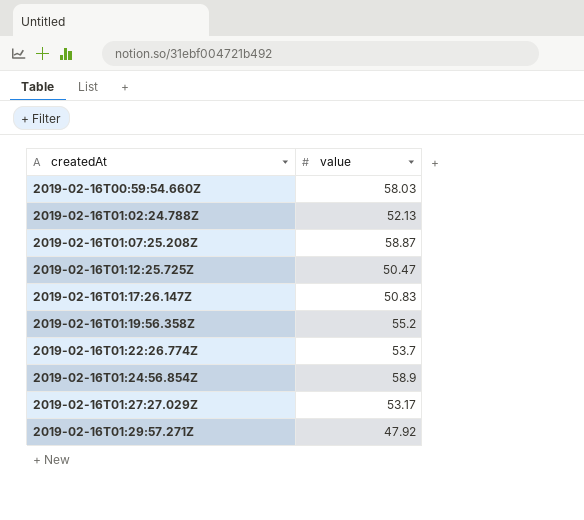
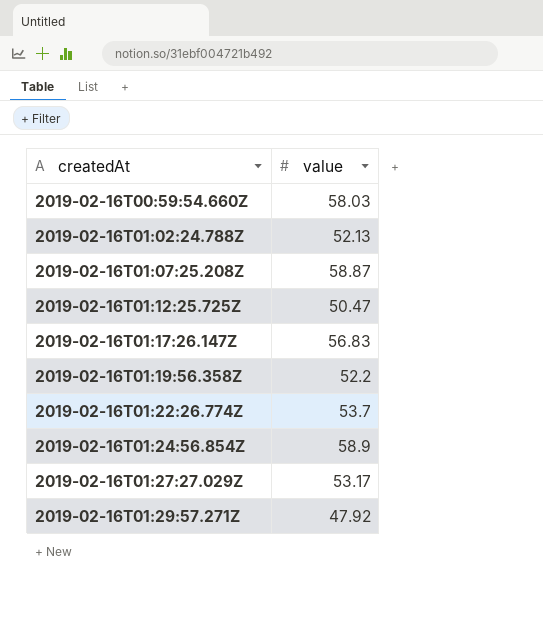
2019-02-16T01:17:26.147Z | value: 50.83 -> 56.83
2019-02-16T01:19:56.358Z | value: 55.2 -> 52.2

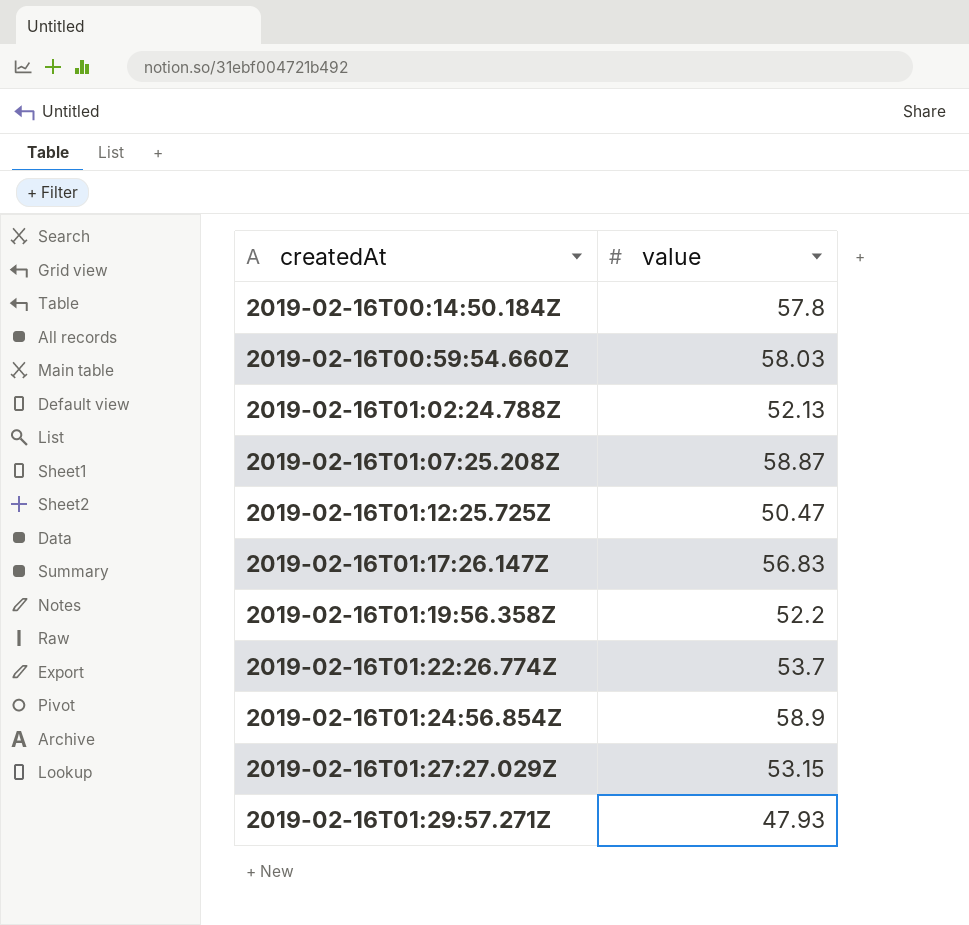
row 2019-02-16T00:14:50.184Z: none -> 57.8
2019-02-16T01:27:27.029Z | value: 53.17 -> 53.15
2019-02-16T01:29:57.271Z | value: 47.92 -> 47.93

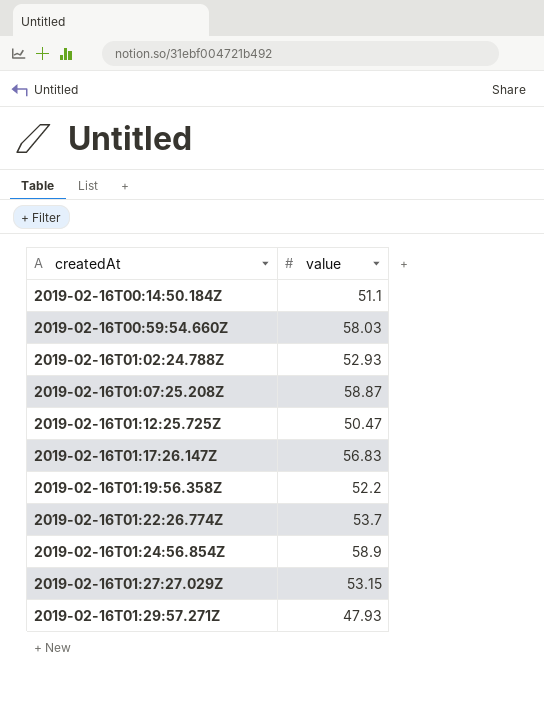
2019-02-16T00:14:50.184Z | value: 57.8 -> 51.1
2019-02-16T01:02:24.788Z | value: 52.13 -> 52.93

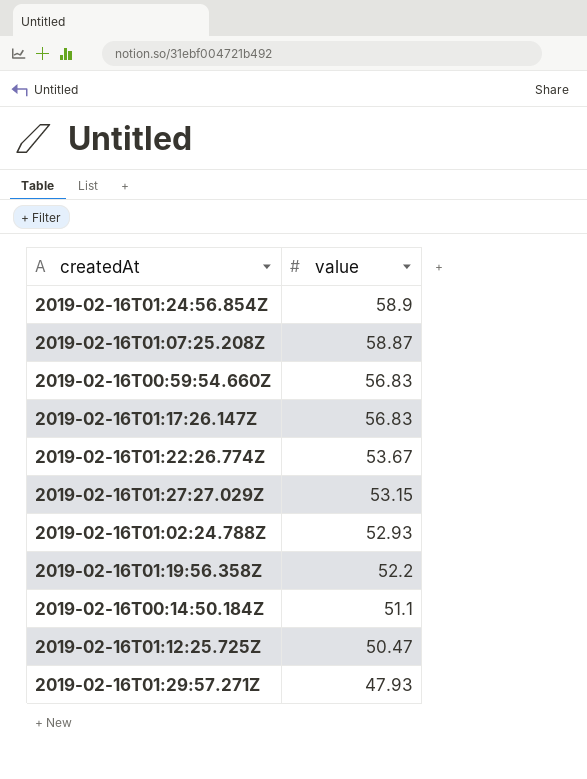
row order: createdAt ascending -> value descending
2019-02-16T00:59:54.660Z | value: 58.03 -> 56.83
2019-02-16T01:22:26.774Z | value: 53.7 -> 53.67

